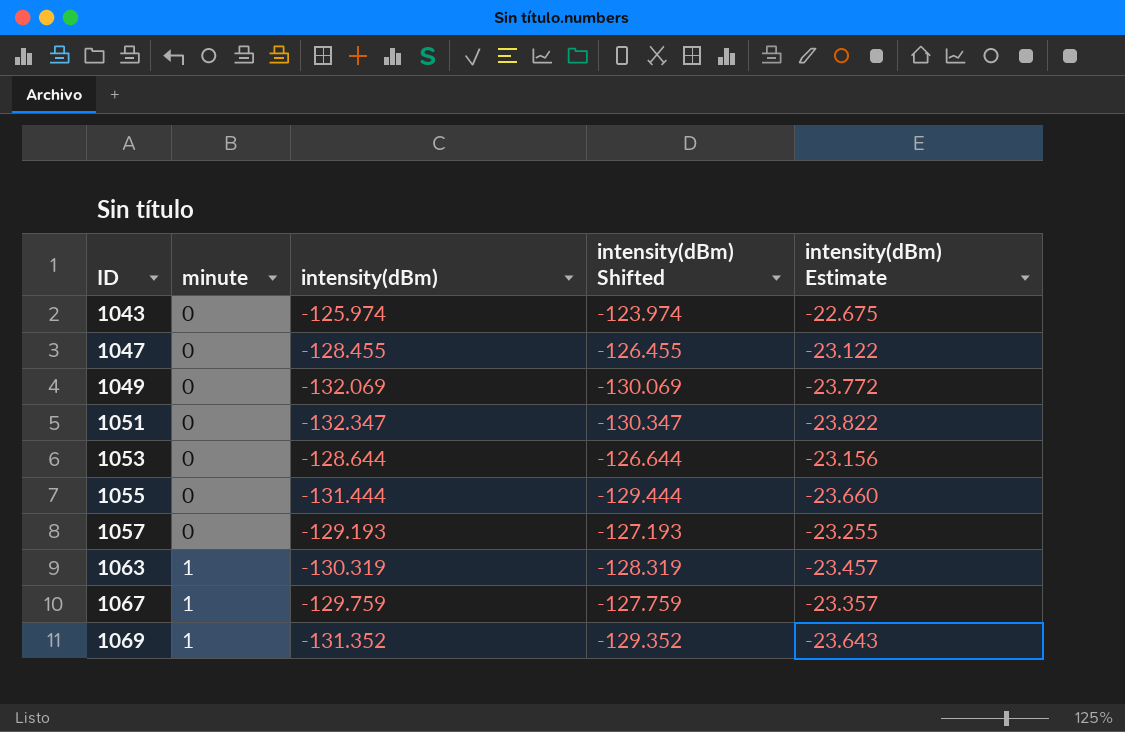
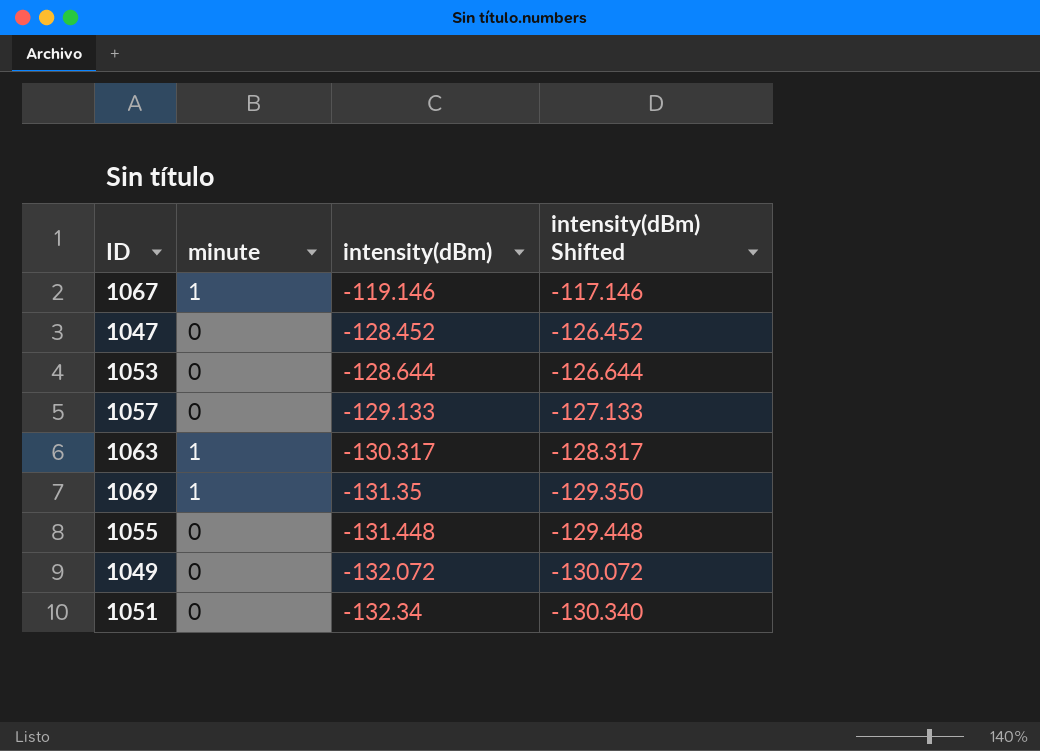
row order: ID ascending -> intensity(dBm) descending
column intensity(dBm) Estimate | formula: [intensity(dBm)] * 0.18 -> none
row 1043: 0 | -125.974 | -123.974 | -22.675 -> none
1067 | intensity(dBm): -129.759 -> -119.146
1067 | intensity(dBm) Shifted: -127.759 -> -117.146
1047 | intensity(dBm): -128.455 -> -128.452
1047 | intensity(dBm) Shifted: -126.455 -> -126.452
1057 | intensity(dBm): -129.193 -> -129.133
1057 | intensity(dBm) Shifted: -127.193 -> -127.133
1063 | intensity(dBm): -130.319 -> -130.317
1063 | intensity(dBm) Shifted: -128.319 -> -128.317
1069 | intensity(dBm): -131.352 -> -131.35
1069 | intensity(dBm) Shifted: -129.352 -> -129.350
1055 | intensity(dBm): -131.444 -> -131.448
1055 | intensity(dBm) Shifted: -129.444 -> -129.448
1049 | intensity(dBm): -132.069 -> -132.072
1049 | intensity(dBm) Shifted: -130.069 -> -130.072
1051 | intensity(dBm): -132.347 -> -132.34
1051 | intensity(dBm) Shifted: -130.347 -> -130.340

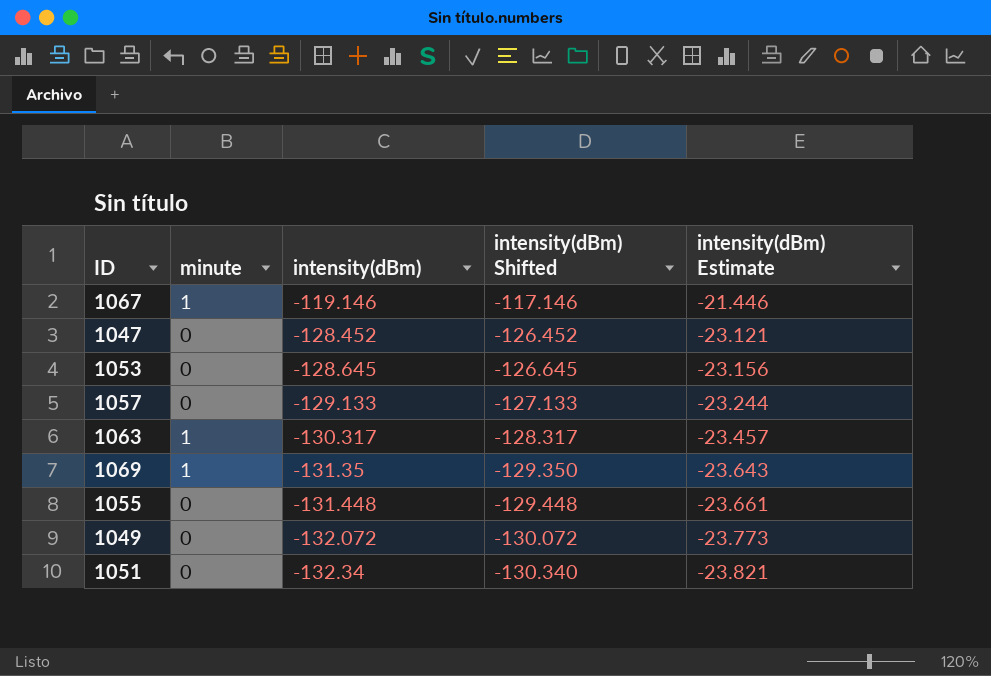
column intensity(dBm) Estimate | formula: none -> [intensity(dBm)] * 0.18
1053 | intensity(dBm): -128.644 -> -128.645
1053 | intensity(dBm) Shifted: -126.644 -> -126.645

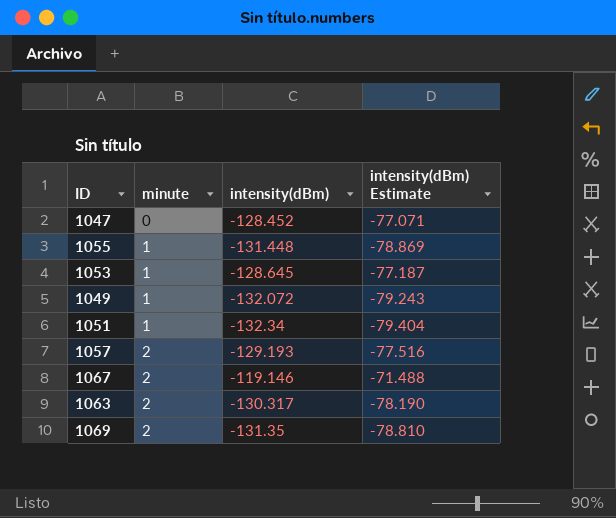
row order: intensity(dBm) descending -> minute ascending
column intensity(dBm) Shifted | formula: [intensity(dBm)] + 2 -> none
column intensity(dBm) Estimate | formula: [intensity(dBm)] * 0.18 -> [intensity(dBm)] * 0.6
1055 | minute: 0 -> 1
1053 | minute: 0 -> 1
1049 | minute: 0 -> 1
1051 | minute: 0 -> 1
1057 | minute: 0 -> 2
1057 | intensity(dBm): -129.133 -> -129.193
1067 | minute: 1 -> 2
1063 | minute: 1 -> 2
1069 | minute: 1 -> 2

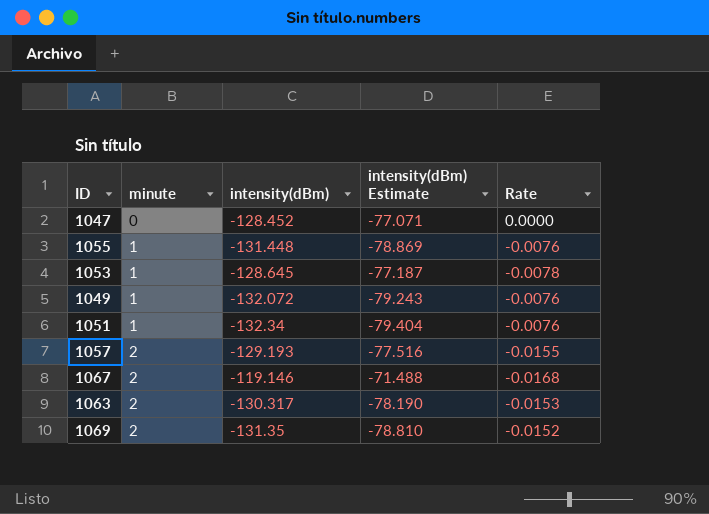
column Rate | formula: none -> [minute] / [intensity(dBm)]

